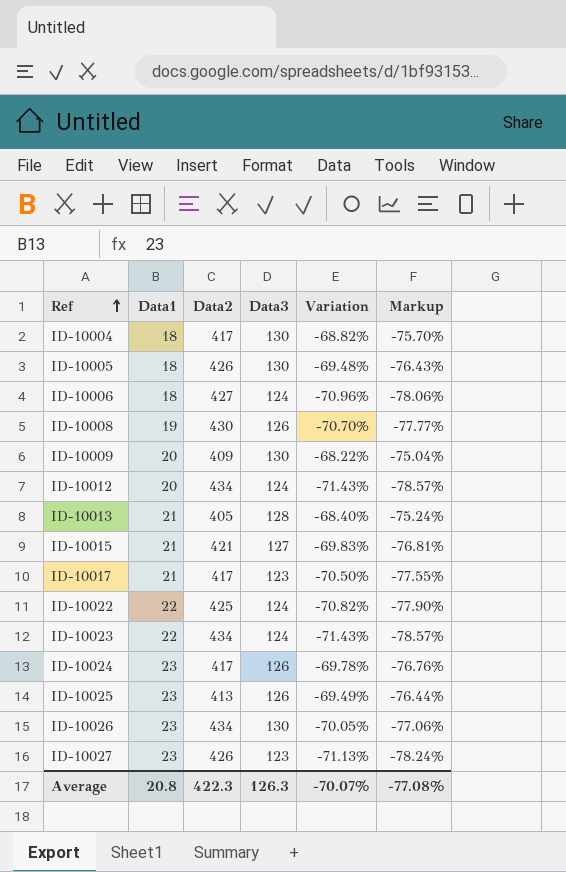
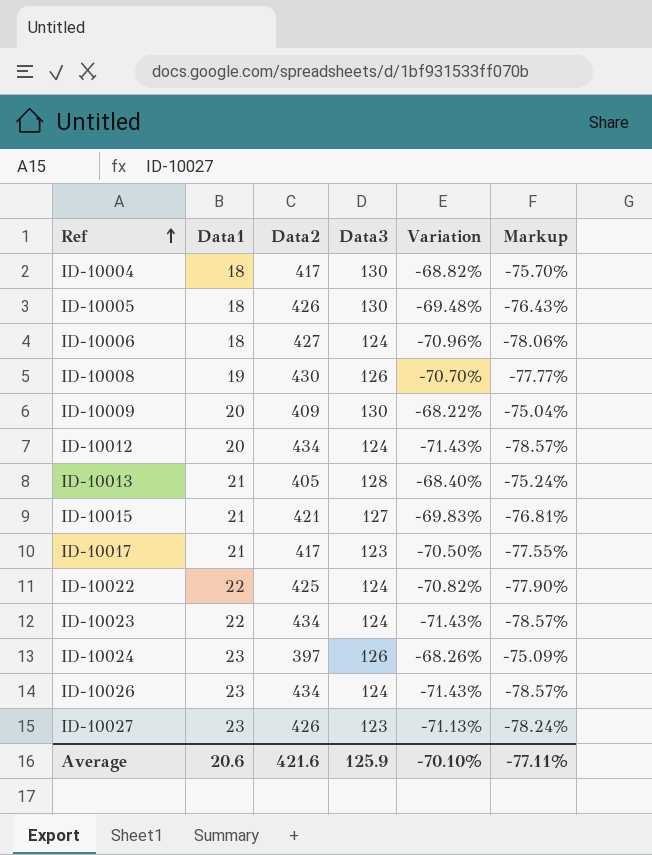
row ID-10025: 23 | 413 | 126 | -69.49% | -76.44% -> none
ID-10024 | Data2: 417 -> 397
ID-10024 | Variation: -69.78% -> -68.26%
ID-10024 | Markup: -76.76% -> -75.09%
ID-10026 | Data3: 130 -> 124
ID-10026 | Variation: -70.05% -> -71.43%
ID-10026 | Markup: -77.06% -> -78.57%
Average | Data1: 20.8 -> 20.6
Average | Data2: 422.3 -> 421.6
Average | Data3: 126.3 -> 125.9
Average | Variation: -70.07% -> -70.10%
Average | Markup: -77.08% -> -77.11%

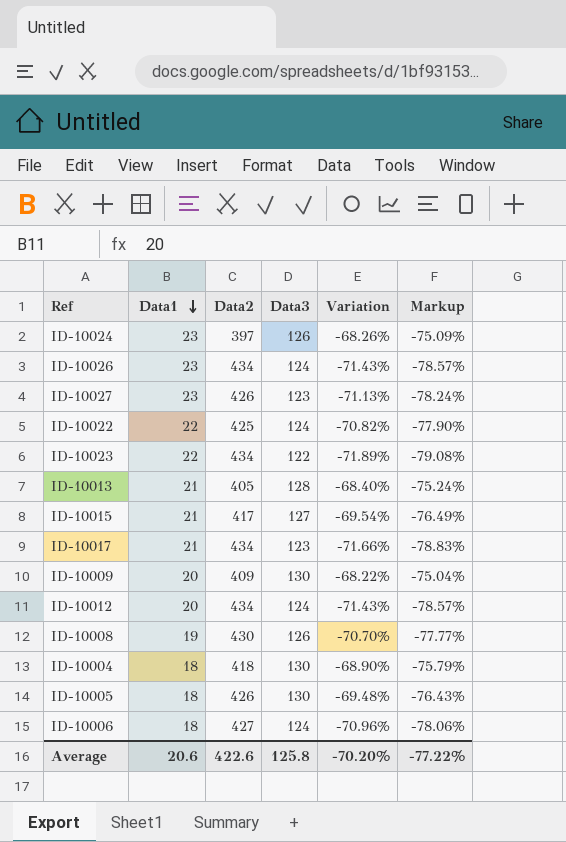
row order: Ref ascending -> Data1 descending
ID-10023 | Data3: 124 -> 122
ID-10023 | Variation: -71.43% -> -71.89%
ID-10023 | Markup: -78.57% -> -79.08%
ID-10015 | Data2: 421 -> 417
ID-10015 | Variation: -69.83% -> -69.54%
ID-10015 | Markup: -76.81% -> -76.49%
ID-10017 | Data2: 417 -> 434
ID-10017 | Variation: -70.50% -> -71.66%
ID-10017 | Markup: -77.55% -> -78.83%
ID-10004 | Data2: 417 -> 418
ID-10004 | Variation: -68.82% -> -68.90%
ID-10004 | Markup: -75.70% -> -75.79%
Average | Data2: 421.6 -> 422.6
Average | Data3: 125.9 -> 125.8
Average | Variation: -70.10% -> -70.20%
Average | Markup: -77.11% -> -77.22%

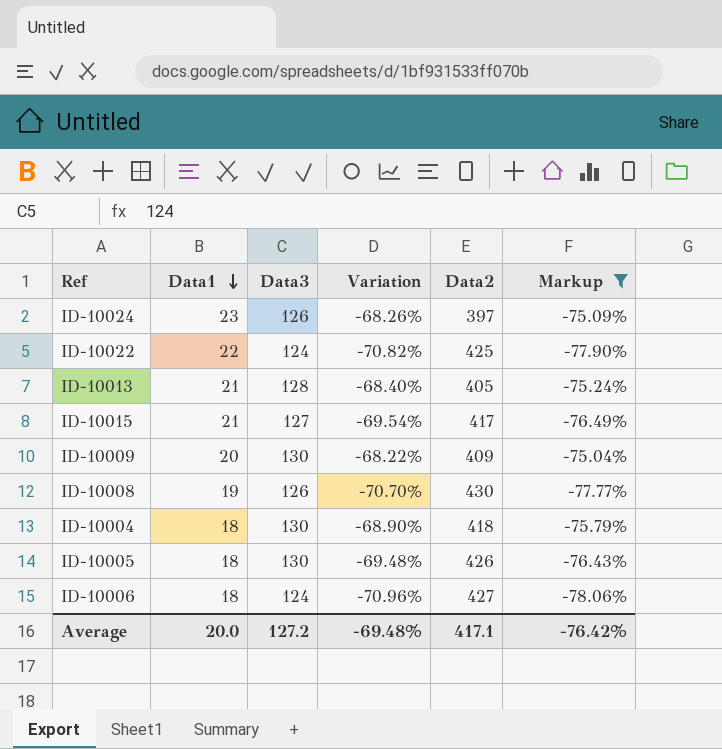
filter: none -> Markup >= -78.06%
column Data2 | position: 3 -> 5
Average | Data1: 20.6 -> 20.0
Average | Data3: 125.8 -> 127.2
Average | Variation: -70.20% -> -69.48%
Average | Data2: 422.6 -> 417.1
Average | Markup: -77.22% -> -76.42%

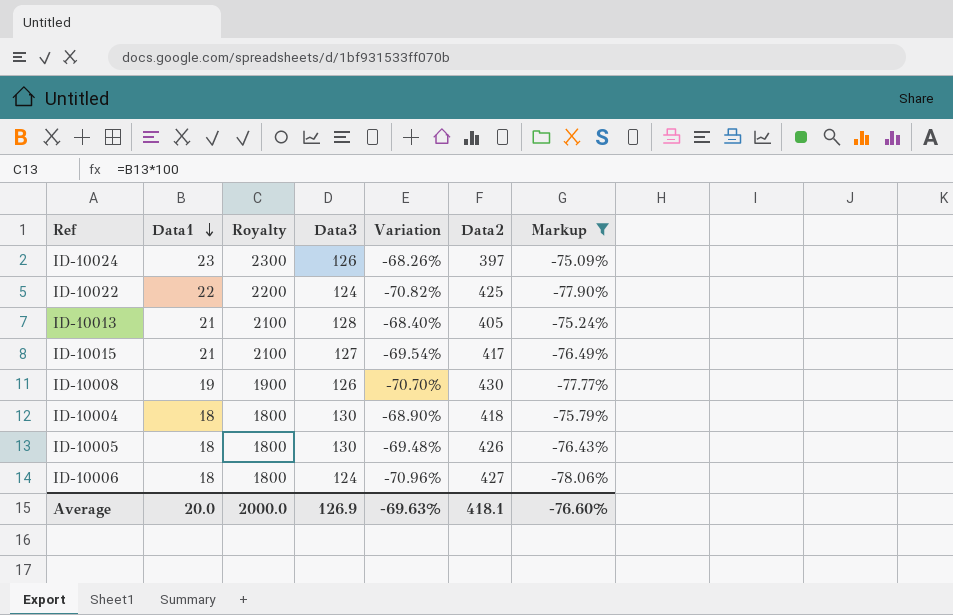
column Royalty | formula: none -> [Data1] * 100
row ID-10009: 20 | 130 | -68.22% | 409 | -75.04% -> none
Average | Data3: 127.2 -> 126.9
Average | Variation: -69.48% -> -69.63%
Average | Data2: 417.1 -> 418.1
Average | Markup: -76.42% -> -76.60%

